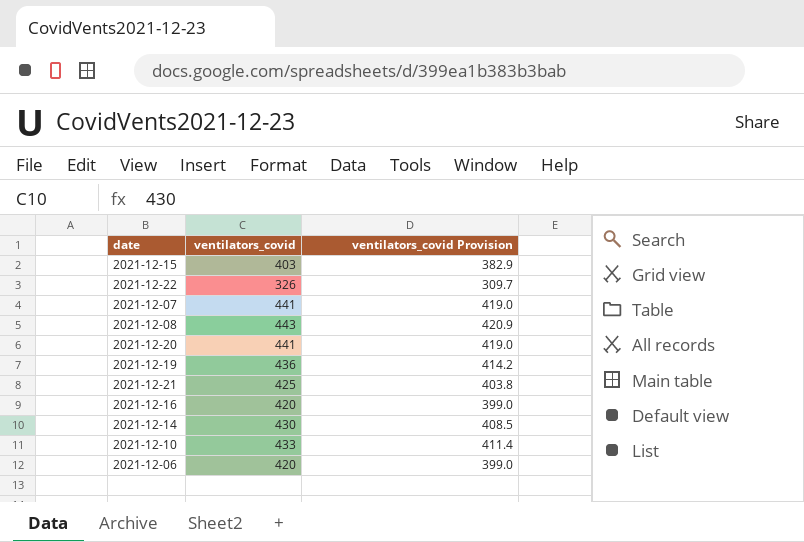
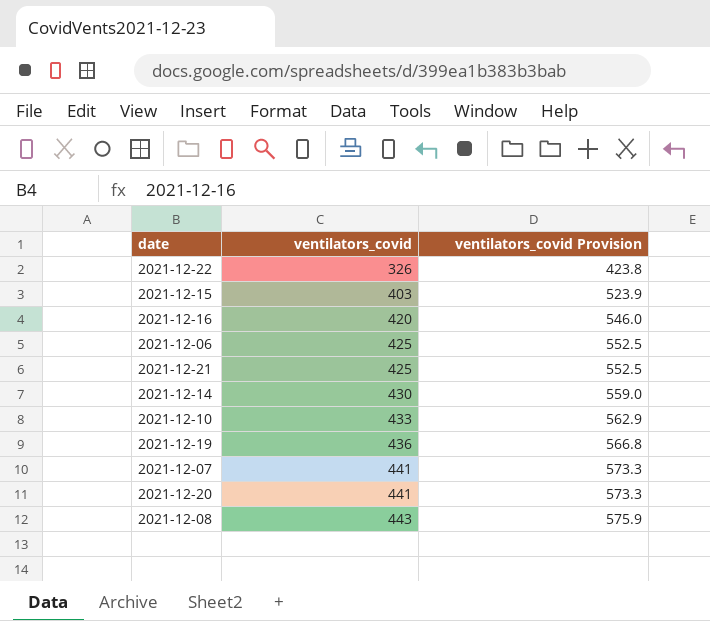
row order: none -> ventilators_covid ascending
column ventilators_covid Provision | formula: [ventilators_covid] * 0.95 -> [ventilators_covid] * 1.3
2021-12-06 | ventilators_covid: 420 -> 425

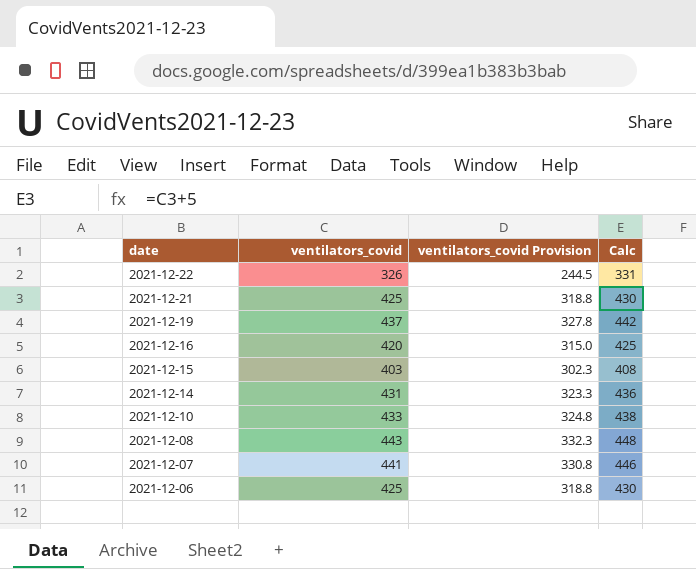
row order: ventilators_covid ascending -> date descending
column ventilators_covid Provision | formula: [ventilators_covid] * 1.3 -> [ventilators_covid] * 0.75
column Calc | formula: none -> [ventilators_covid] + 5
row 2021-12-20: 441 | 573.3 -> none
2021-12-19 | ventilators_covid: 436 -> 437
2021-12-14 | ventilators_covid: 430 -> 431

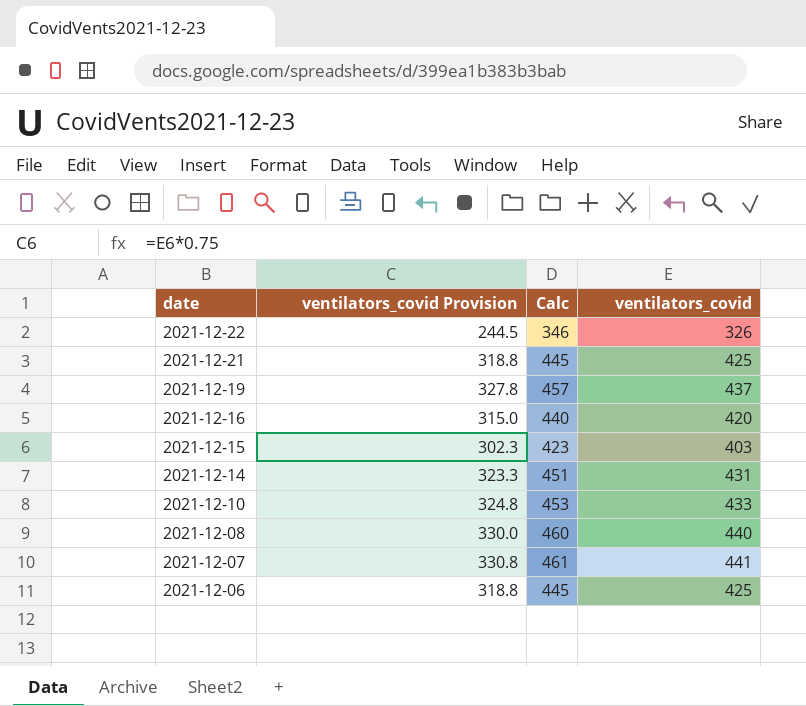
column Calc | formula: [ventilators_covid] + 5 -> [ventilators_covid] + 20
column ventilators_covid | position: 2 -> 4
2021-12-08 | ventilators_covid Provision: 332.3 -> 330.0
2021-12-08 | ventilators_covid: 443 -> 440

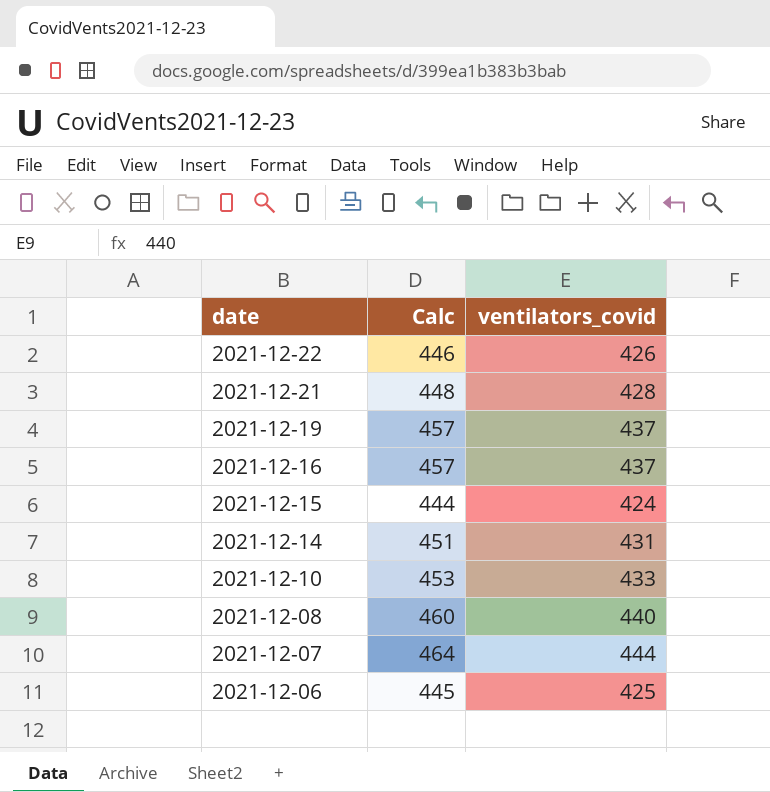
column ventilators_covid Provision | formula: [ventilators_covid] * 0.75 -> none
2021-12-22 | Calc: 346 -> 446
2021-12-22 | ventilators_covid: 326 -> 426
2021-12-21 | Calc: 445 -> 448
2021-12-21 | ventilators_covid: 425 -> 428
2021-12-16 | Calc: 440 -> 457
2021-12-16 | ventilators_covid: 420 -> 437
2021-12-15 | Calc: 423 -> 444
2021-12-15 | ventilators_covid: 403 -> 424
2021-12-07 | Calc: 461 -> 464
2021-12-07 | ventilators_covid: 441 -> 444

